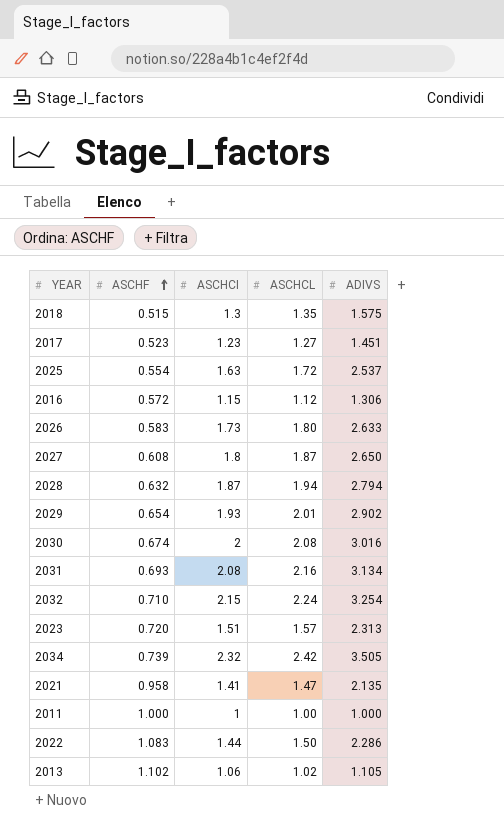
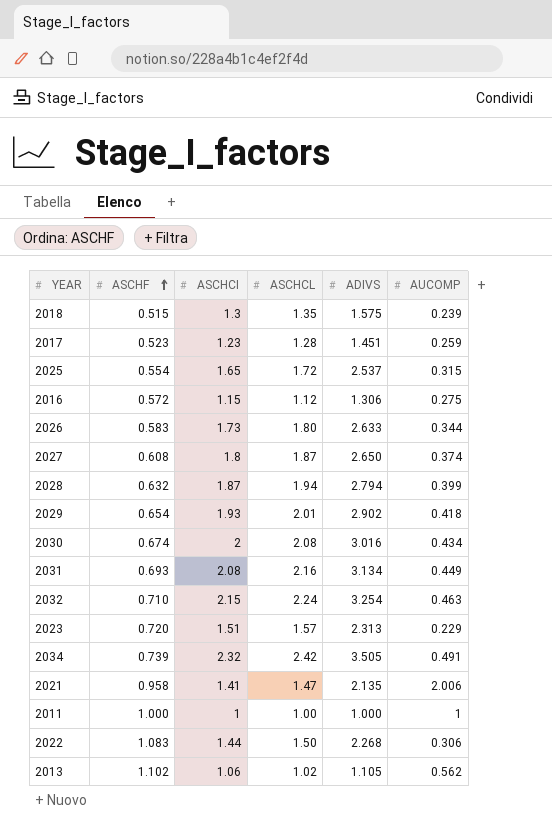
column AUCOMP | position: none -> 6
2017 | ASCHCL: 1.27 -> 1.28
2025 | ASCHCI: 1.63 -> 1.65
2022 | ADIVS: 2.286 -> 2.268

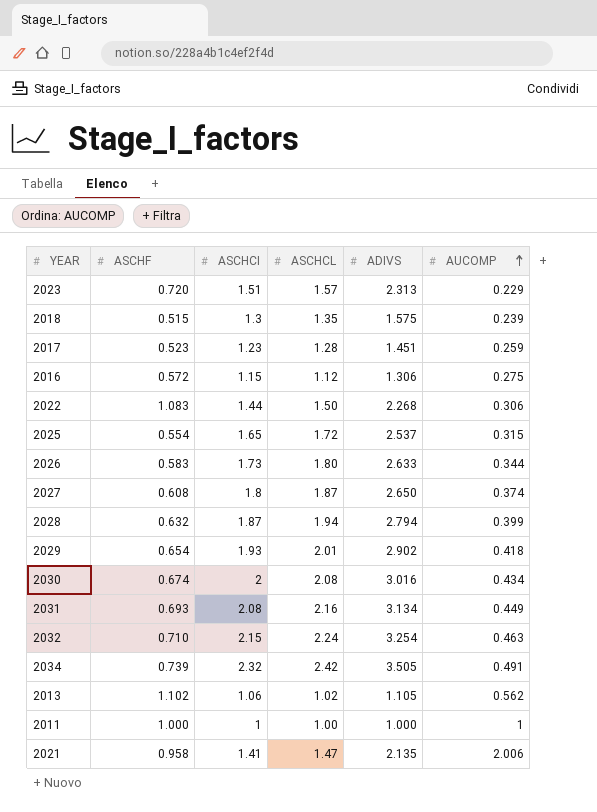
row order: ASCHF ascending -> AUCOMP ascending

